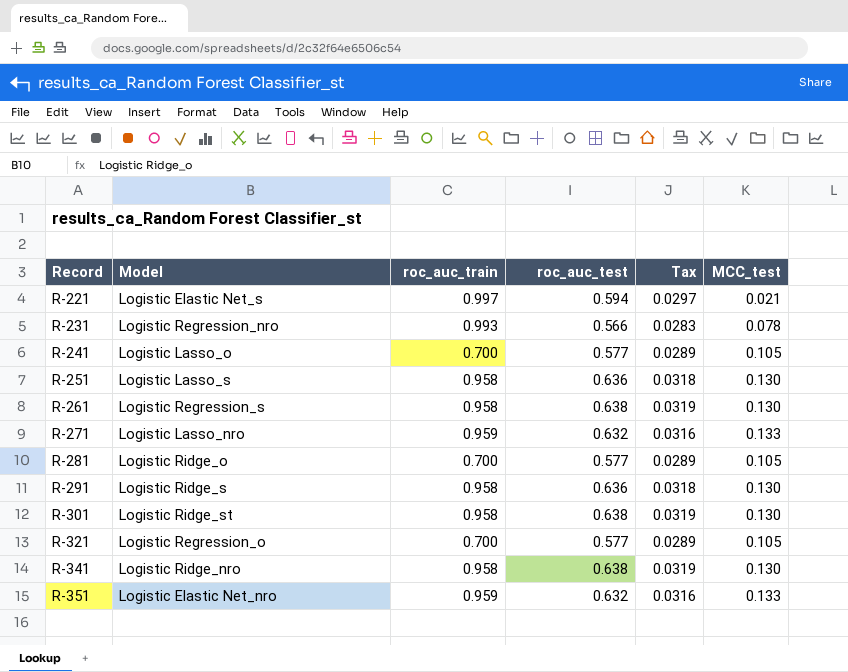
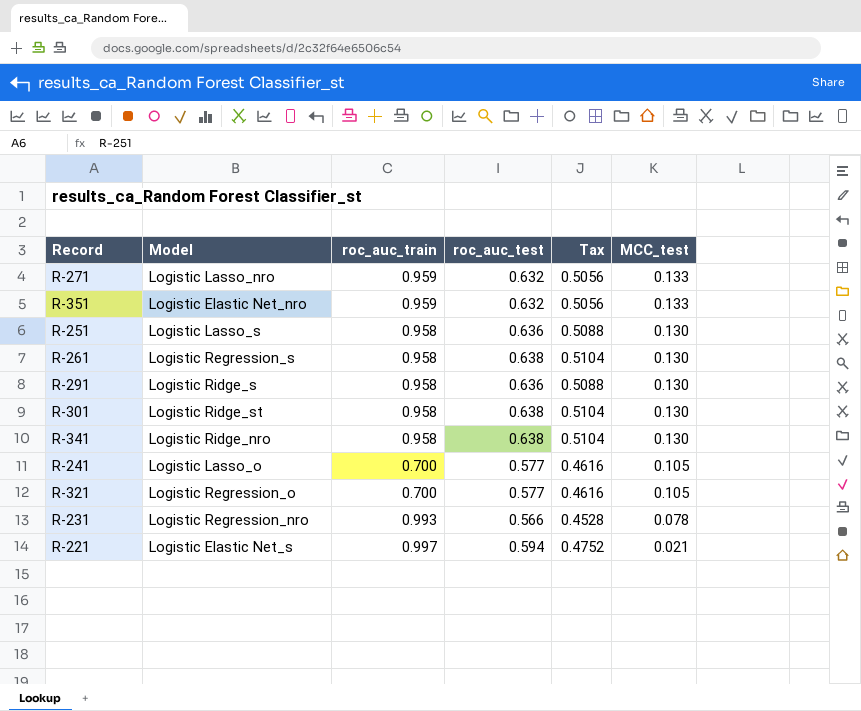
row order: Record ascending -> MCC_test descending
column Tax | formula: [roc_auc_test] * 0.05 -> [roc_auc_test] * 0.8
row R-281: Logistic Ridge_o | 0.700 | 0.577 | 0.0289 | 0.105 -> none

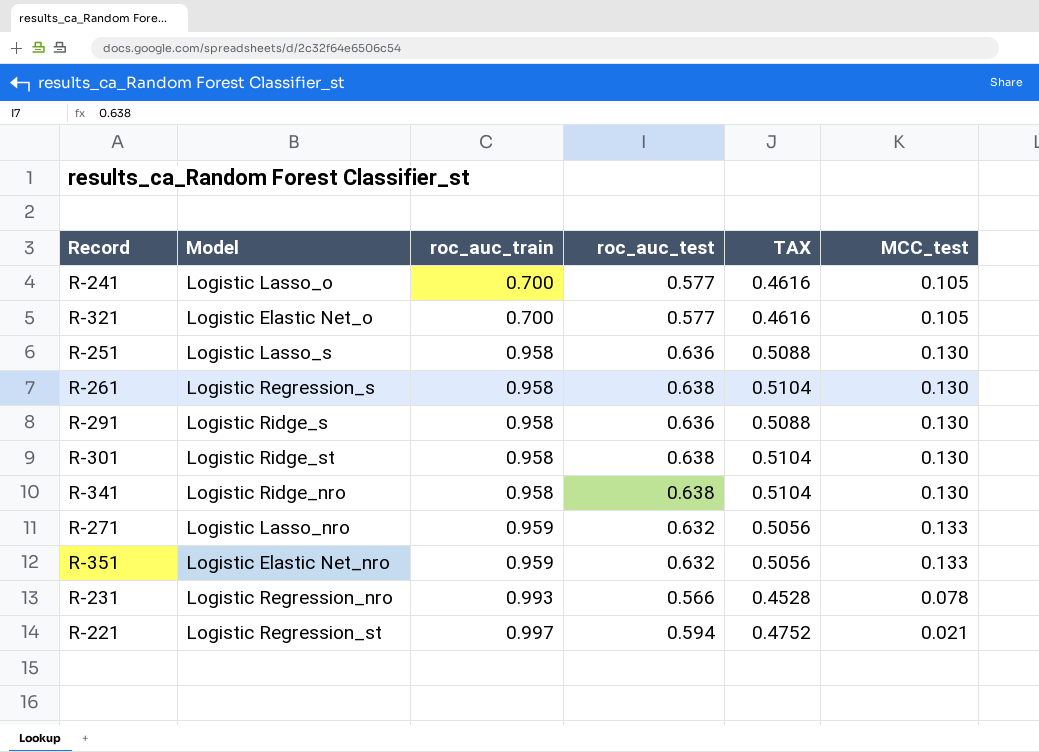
row order: MCC_test descending -> roc_auc_train ascending
column name: Tax -> TAX
R-321 | Model: Logistic Regression_o -> Logistic Elastic Net_o
R-221 | Model: Logistic Elastic Net_s -> Logistic Regression_st

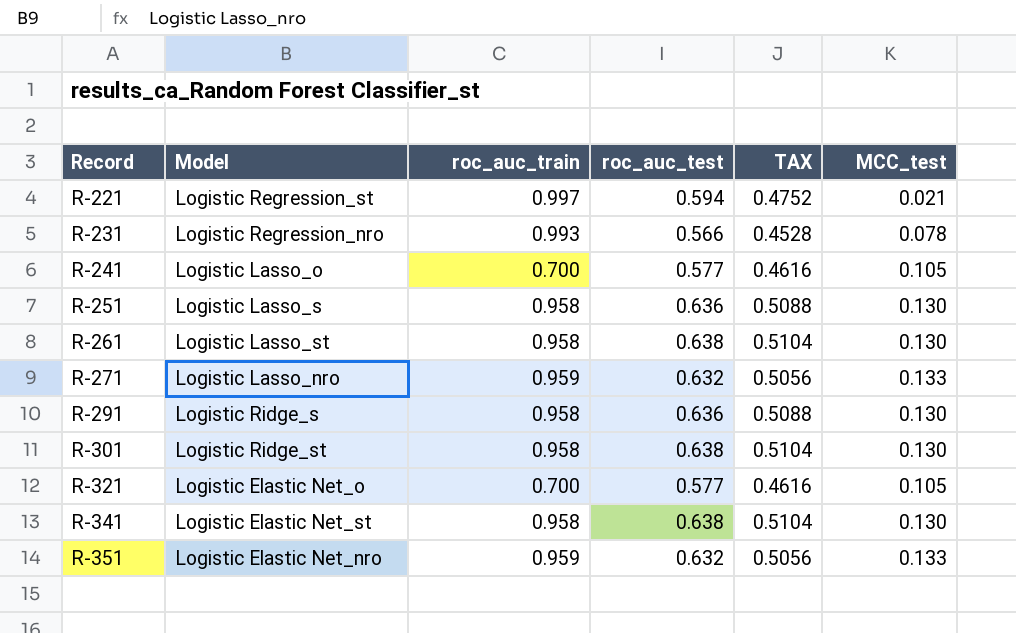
row order: roc_auc_train ascending -> Record ascending
R-261 | Model: Logistic Regression_s -> Logistic Lasso_st
R-341 | Model: Logistic Ridge_nro -> Logistic Elastic Net_st

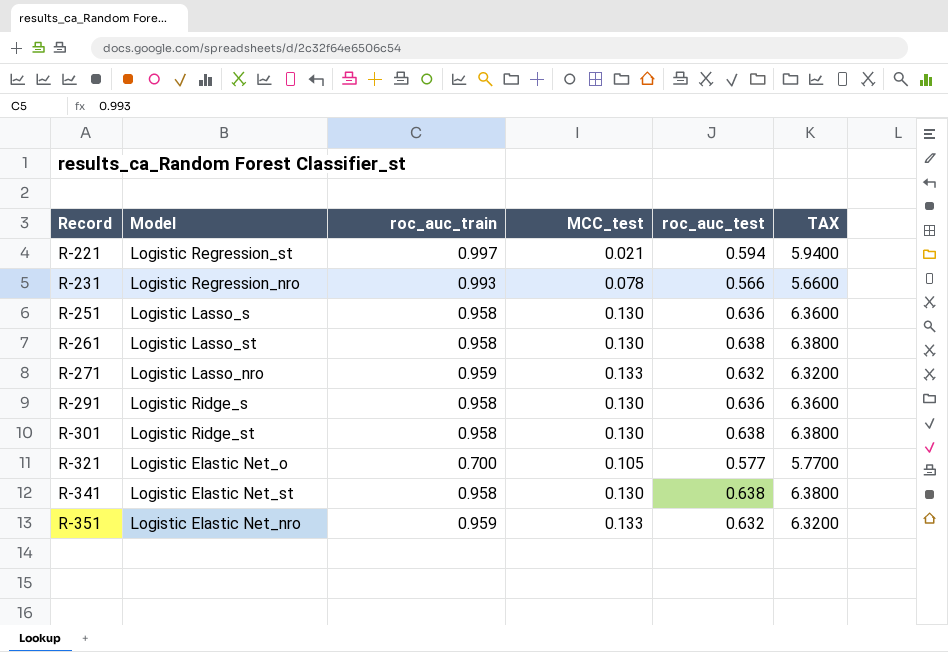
column MCC_test | position: 6 -> 4
column TAX | formula: [roc_auc_test] * 0.8 -> [roc_auc_test] * 10
row R-241: Logistic Lasso_o | 0.700 | 0.577 | 0.4616 | 0.105 -> none

